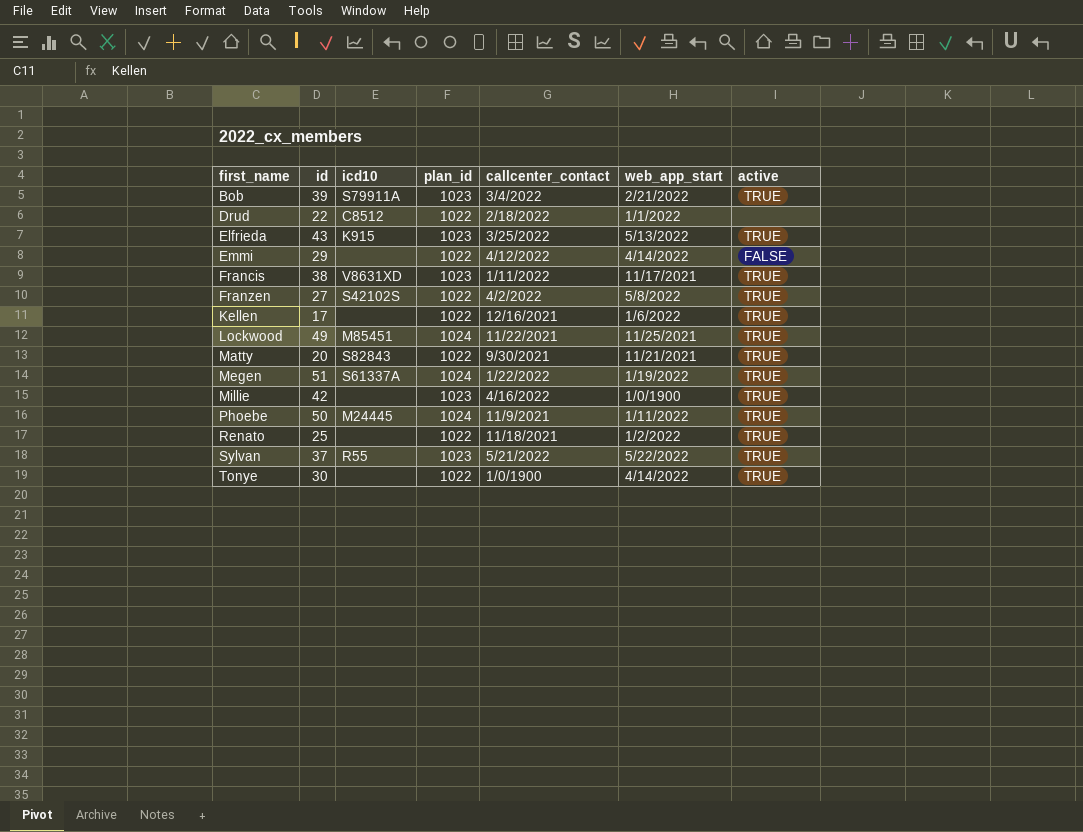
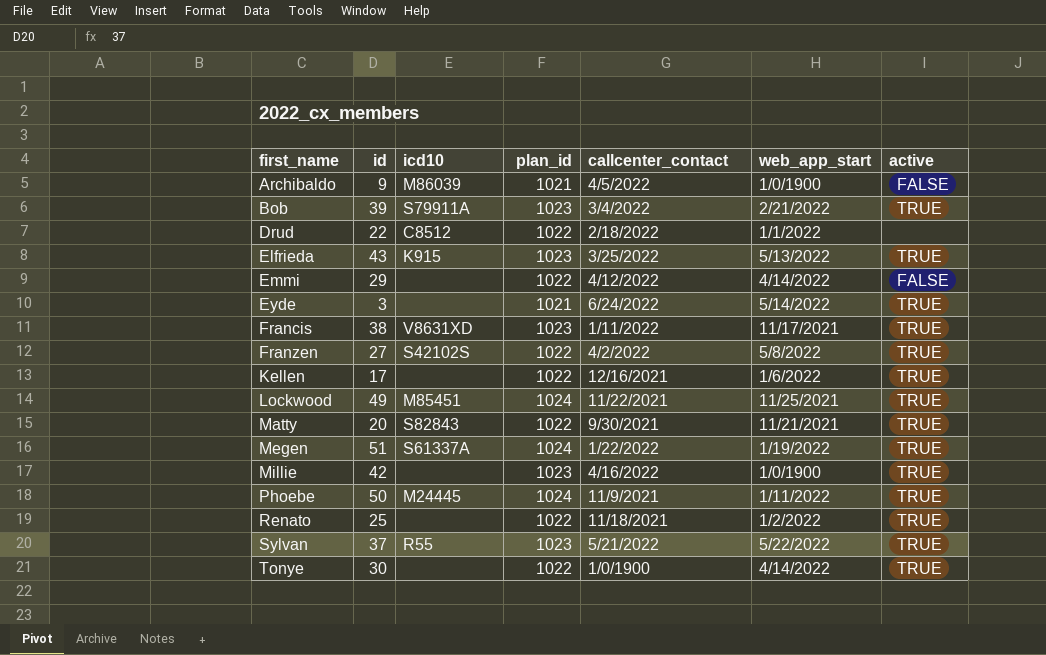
row Archibaldo: none -> 9 | M86039 | 1021 | 4/5/2022 | 1/0/1900 | FALSE
row Eyde: none -> 3 | none | 1021 | 6/24/2022 | 5/14/2022 | TRUE

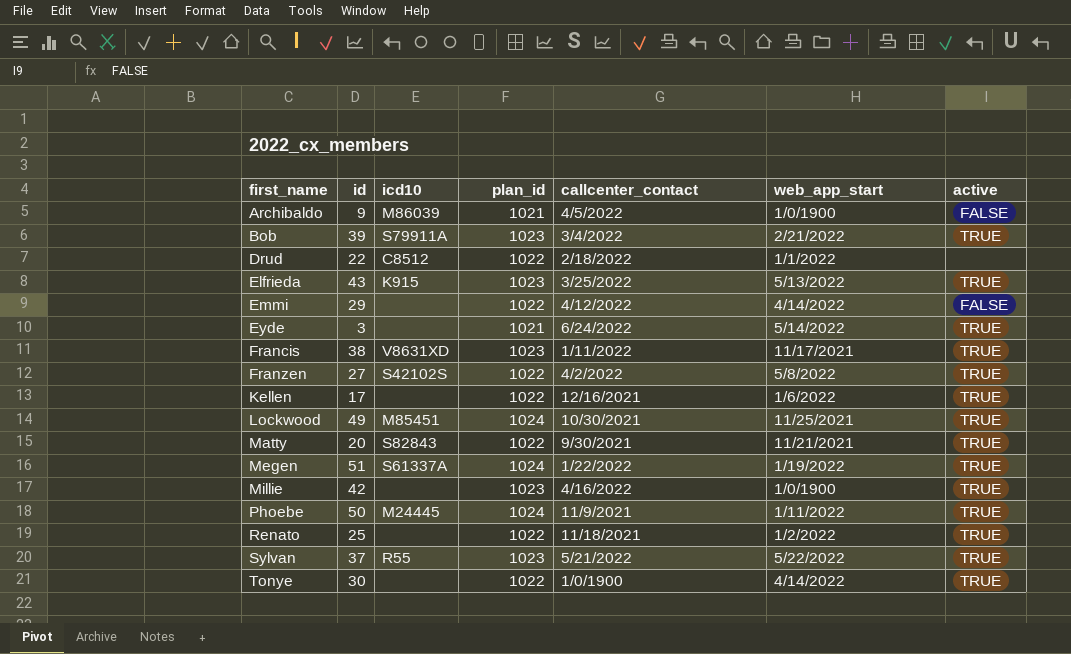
Lockwood | callcenter_contact: 11/22/2021 -> 10/30/2021

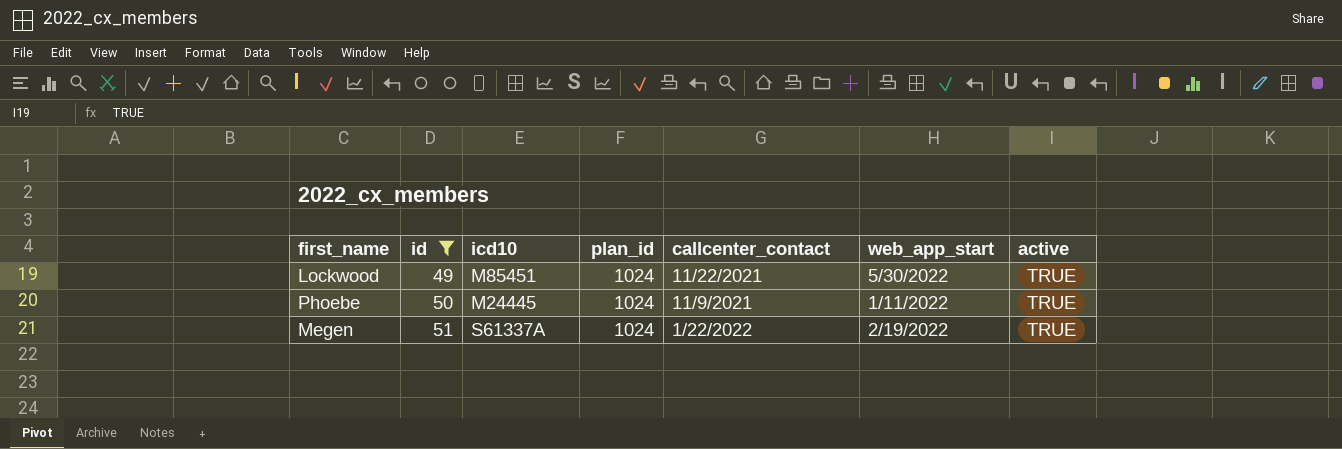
filter: none -> id >= 49
row order: first_name ascending -> id ascending
Lockwood | callcenter_contact: 10/30/2021 -> 11/22/2021
Lockwood | web_app_start: 11/25/2021 -> 5/30/2022
Megen | web_app_start: 1/19/2022 -> 2/19/2022

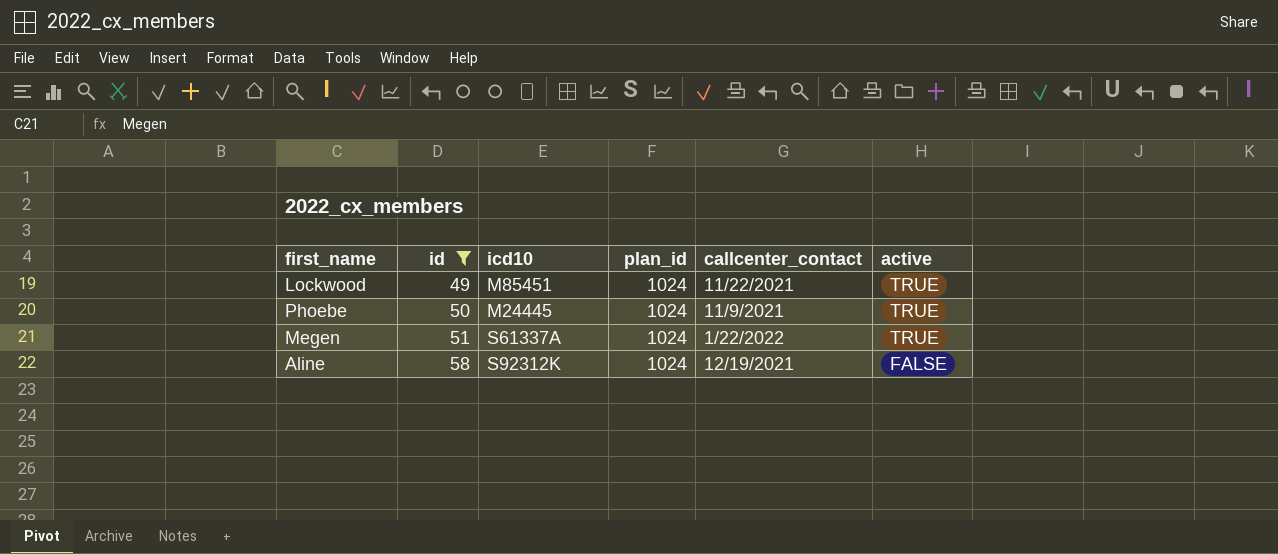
column web_app_start | position: 6 -> none
row Aline: none -> 58 | S92312K | 1024 | 12/19/2021 | FALSE

